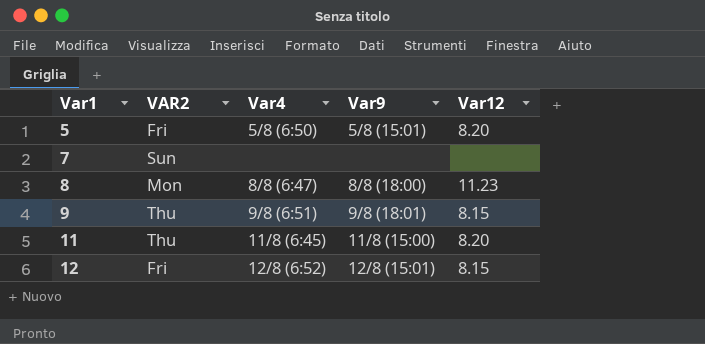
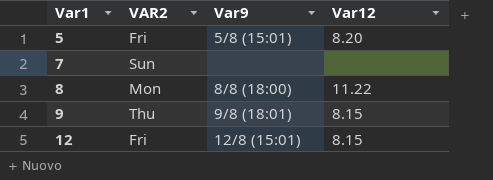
column Var4 | position: 3 -> none
row 11: Thu | 11/8 (6:45) | 11/8 (15:00) | 8.20 -> none
8 | Var12: 11.23 -> 11.22

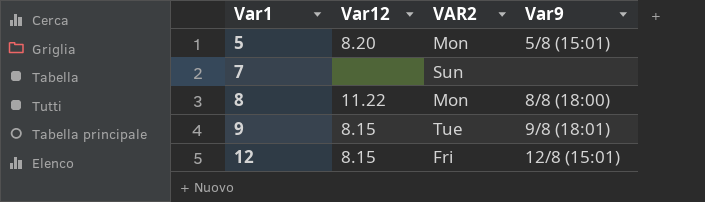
column Var12 | position: 4 -> 2
5 | VAR2: Fri -> Mon
9 | VAR2: Thu -> Tue

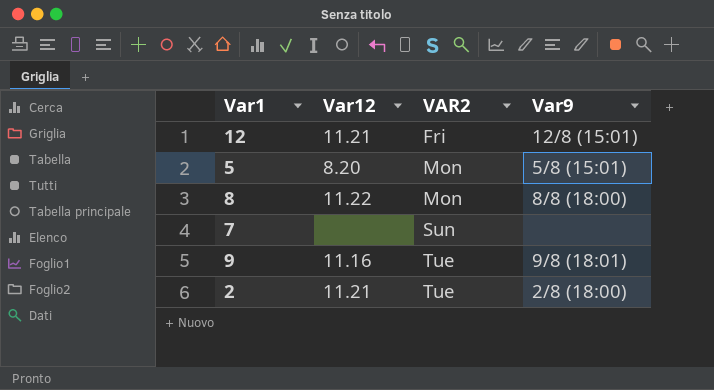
row order: Var1 ascending -> VAR2 ascending
12 | Var12: 8.15 -> 11.21
9 | Var12: 8.15 -> 11.16
row 2: none -> 11.21 | Tue | 2/8 (18:00)

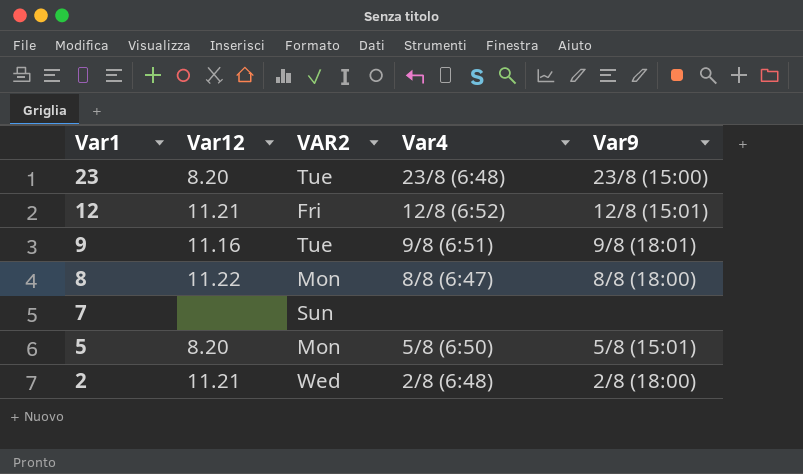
row order: VAR2 ascending -> Var1 descending
column Var4 | position: none -> 4
row 23: none -> 8.20 | Tue | 23/8 (6:48) | 23/8 (15:00)
2 | VAR2: Tue -> Wed

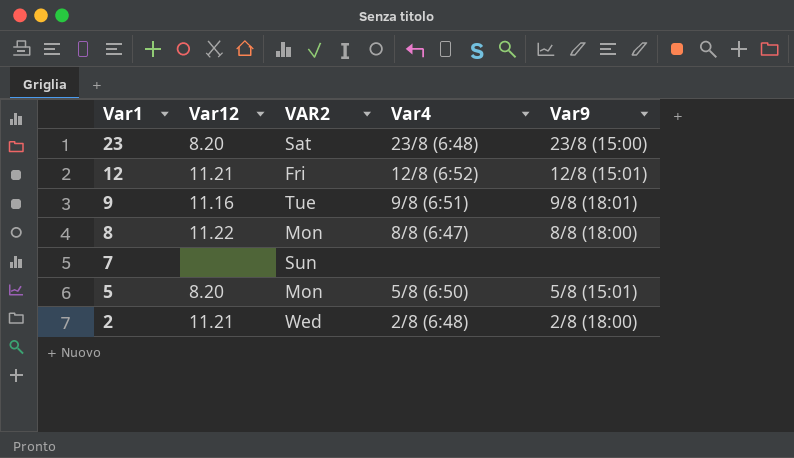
23 | VAR2: Tue -> Sat

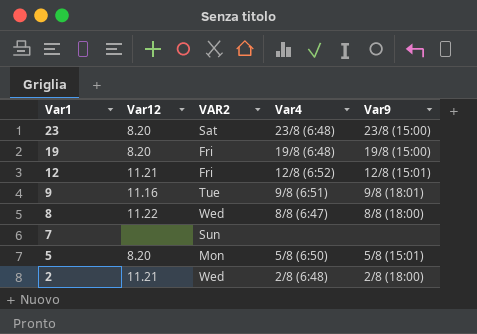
row 19: none -> 8.20 | Fri | 19/8 (6:48) | 19/8 (15:00)
8 | VAR2: Mon -> Wed

